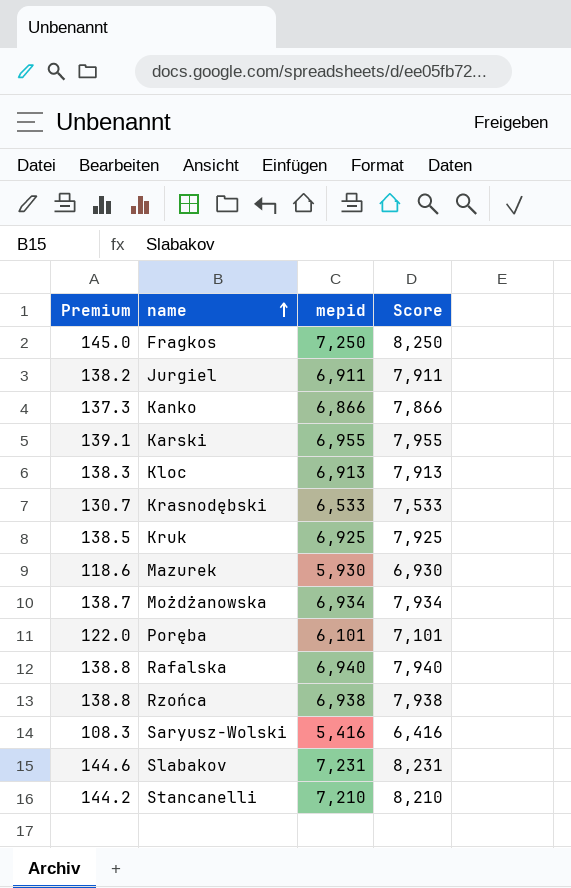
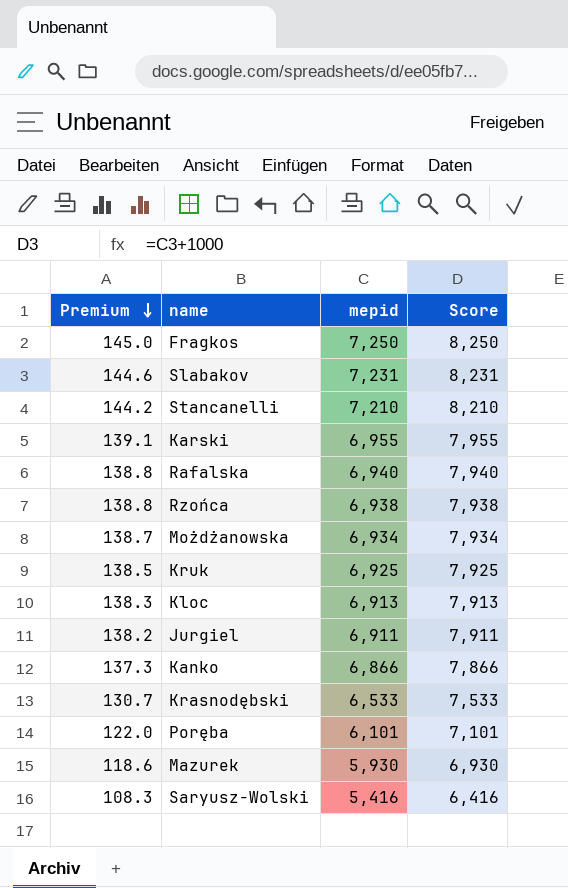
row order: name ascending -> Premium descending

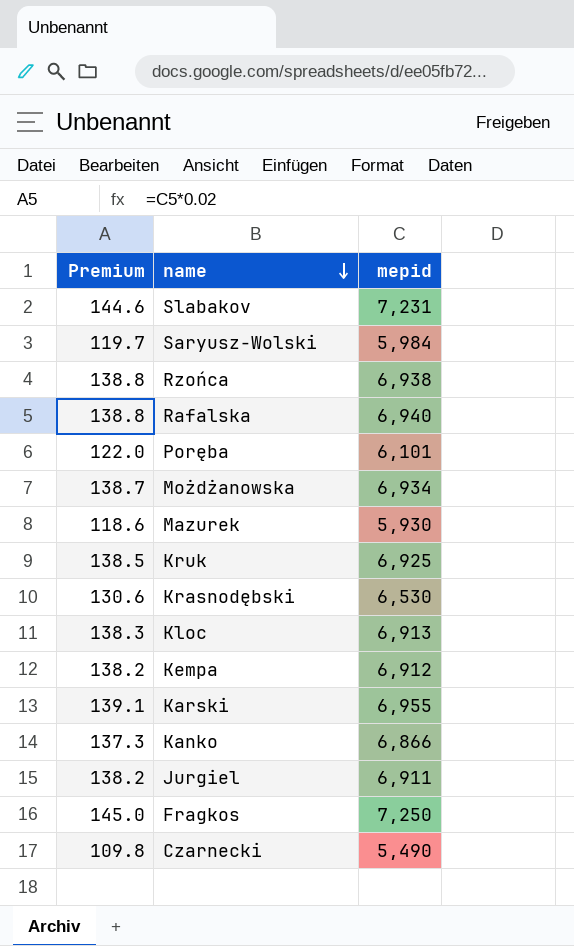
row order: Premium descending -> name descending
column Score | formula: [mepid] + 1000 -> none
row Stancanelli: 144.2 | 7,210 | 8,210 -> none
Saryusz-Wolski | Premium: 108.3 -> 119.7
Saryusz-Wolski | mepid: 5,416 -> 5,984
Krasnodębski | Premium: 130.7 -> 130.6
Krasnodębski | mepid: 6,533 -> 6,530
row Kempa: none -> 138.2 | 6,912
row Czarnecki: none -> 109.8 | 5,490

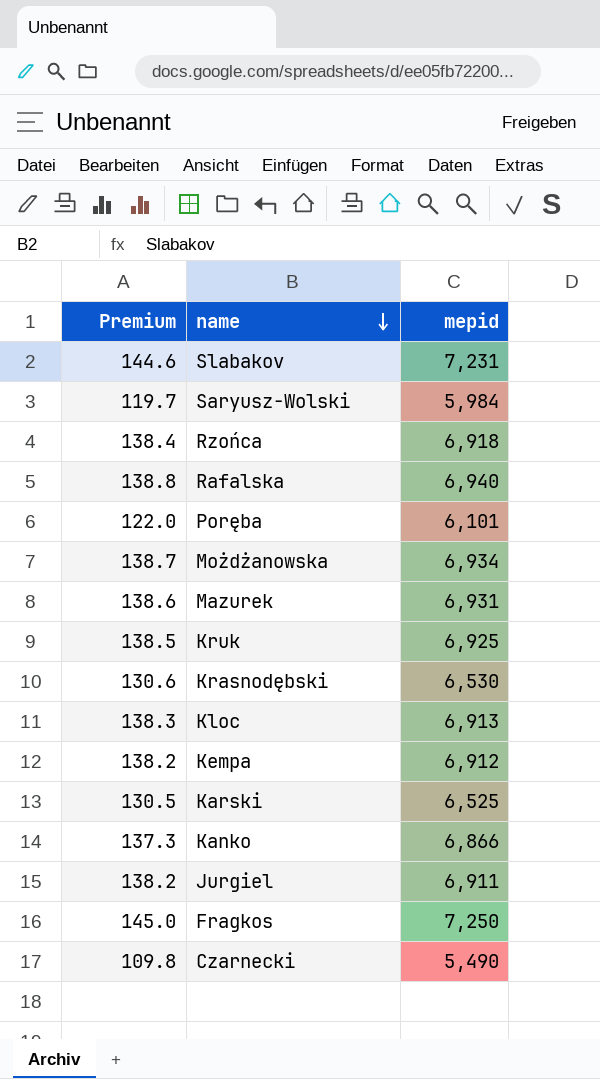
Rzońca | Premium: 138.8 -> 138.4
Rzońca | mepid: 6,938 -> 6,918
Mazurek | Premium: 118.6 -> 138.6
Mazurek | mepid: 5,930 -> 6,931
Karski | Premium: 139.1 -> 130.5
Karski | mepid: 6,955 -> 6,525

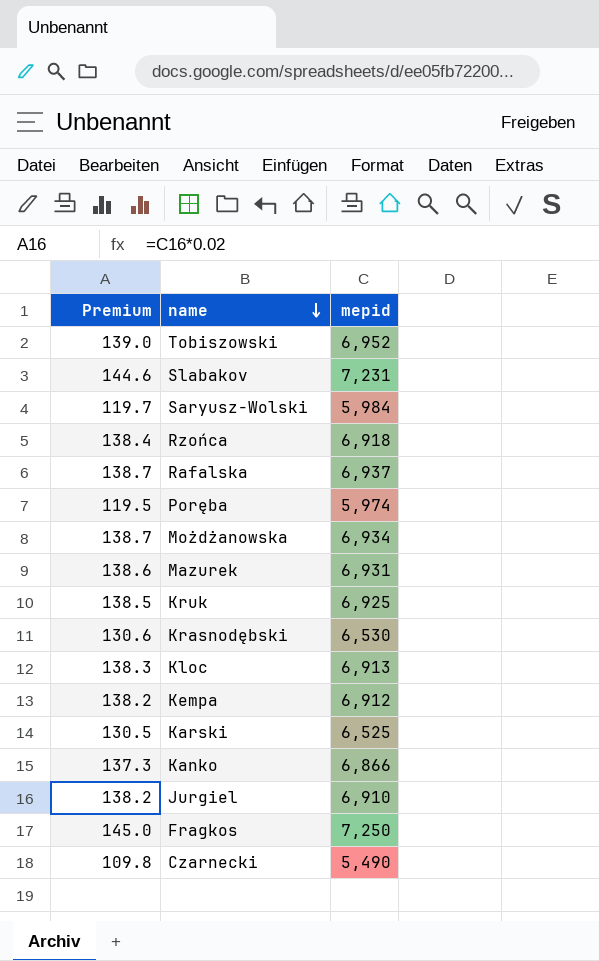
row Tobiszowski: none -> 139.0 | 6,952
Rafalska | Premium: 138.8 -> 138.7
Rafalska | mepid: 6,940 -> 6,937
Poręba | Premium: 122.0 -> 119.5
Poręba | mepid: 6,101 -> 5,974
Jurgiel | mepid: 6,911 -> 6,910

